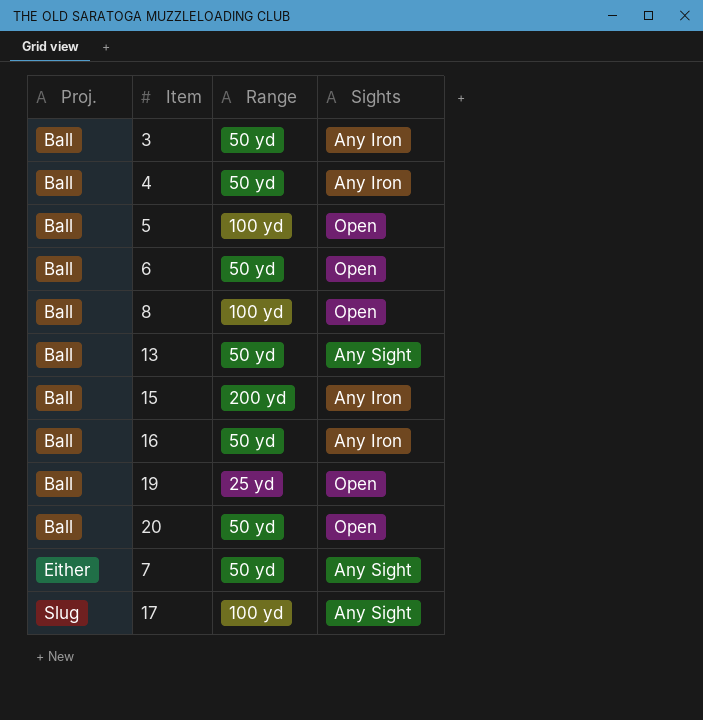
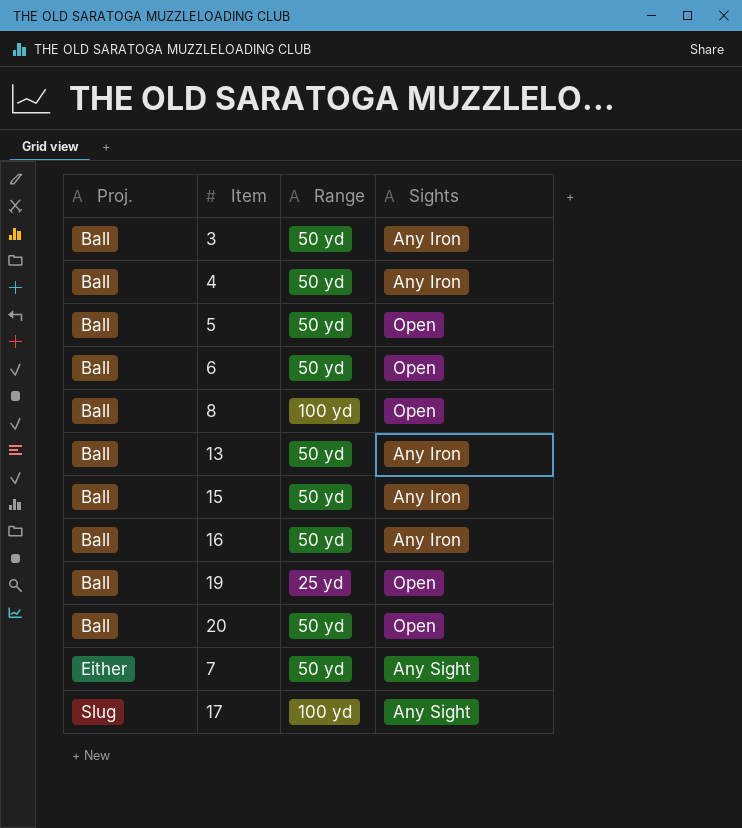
5 | Range: 100 yd -> 50 yd
13 | Sights: Any Sight -> Any Iron
15 | Range: 200 yd -> 50 yd

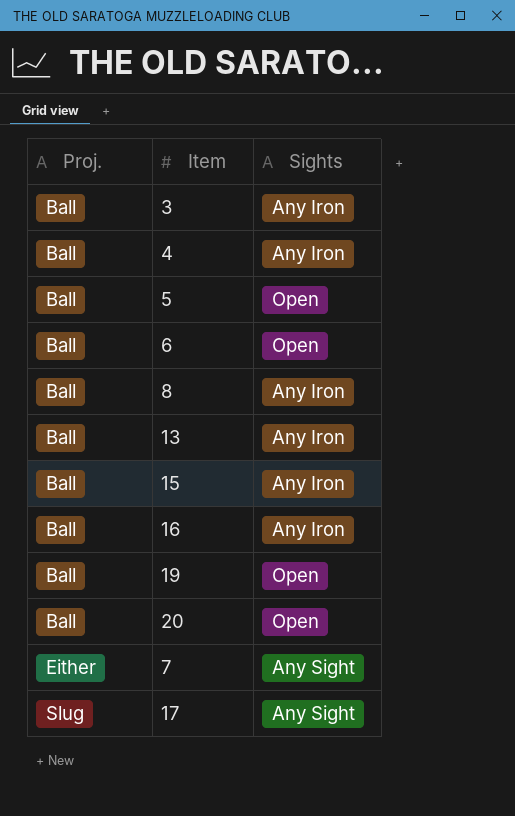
column Range | position: 3 -> none
8 | Sights: Open -> Any Iron

